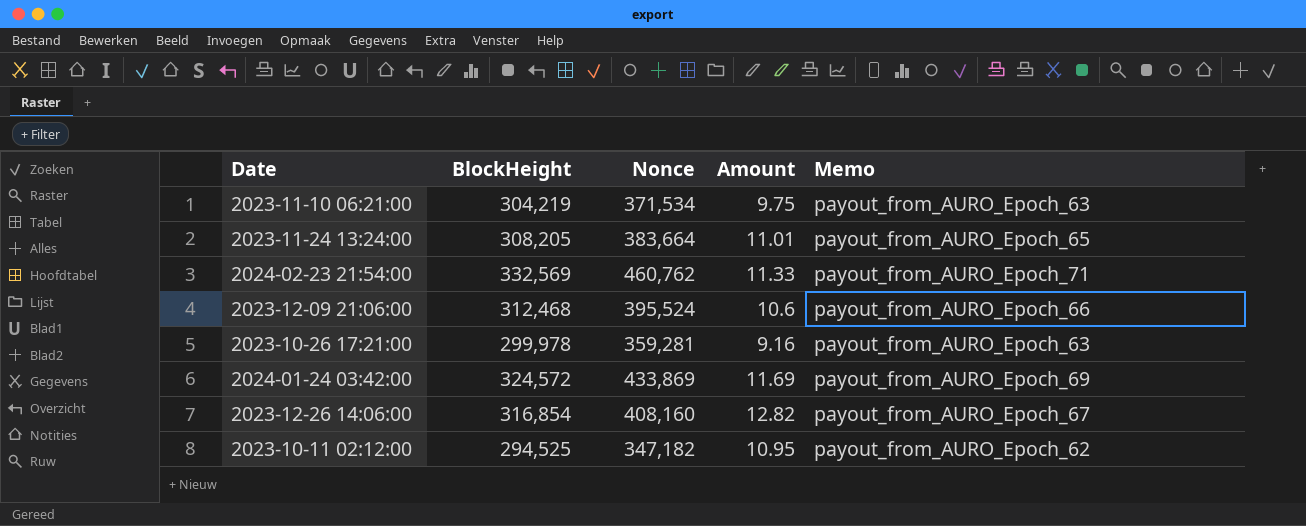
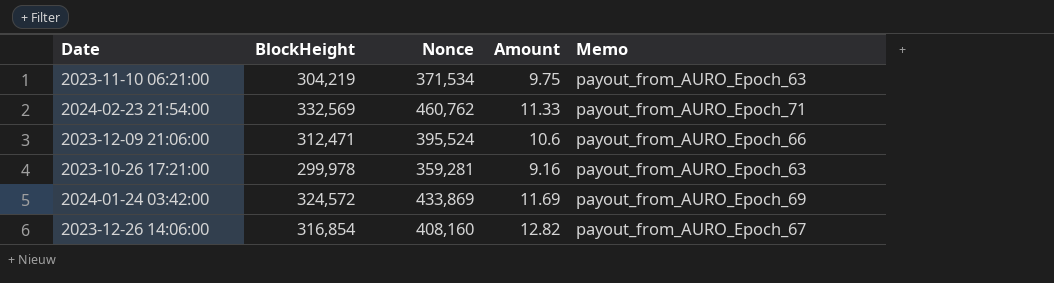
row 2023-11-24 13:24:00: 308,205 | 383,664 | 11.01 | payout_from_AURO_Epoch_65 -> none
row 2023-10-11 02:12:00: 294,525 | 347,182 | 10.95 | payout_from_AURO_Epoch_62 -> none
2023-12-09 21:06:00 | BlockHeight: 312,468 -> 312,471

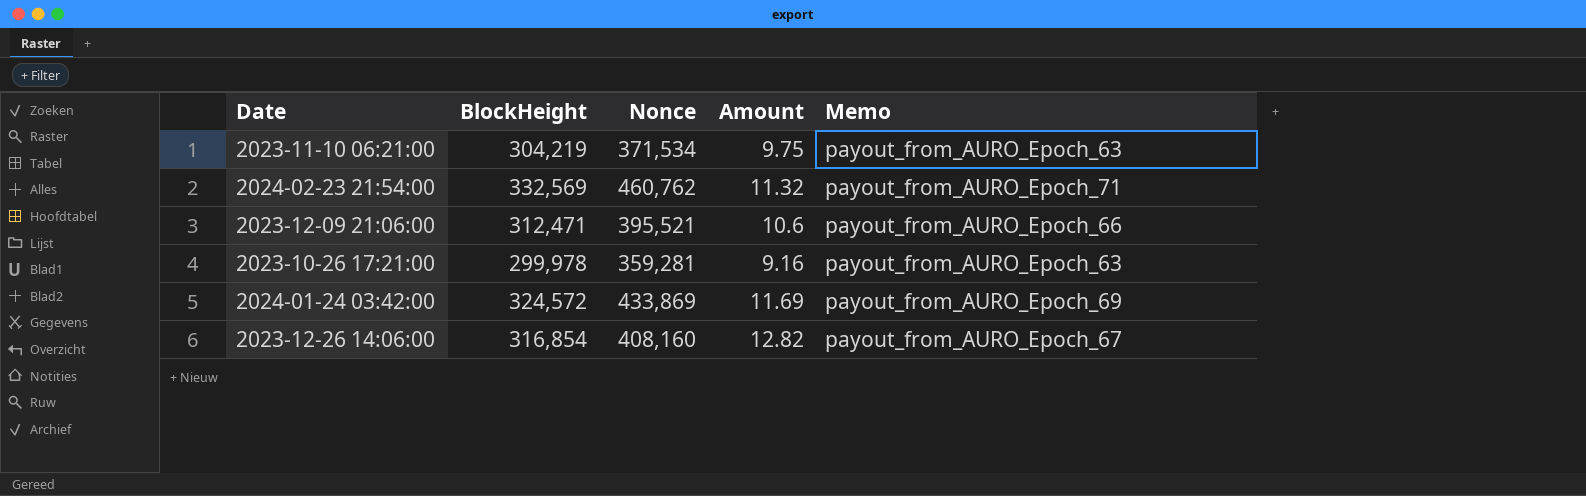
2024-02-23 21:54:00 | Amount: 11.33 -> 11.32
2023-12-09 21:06:00 | Nonce: 395,524 -> 395,521

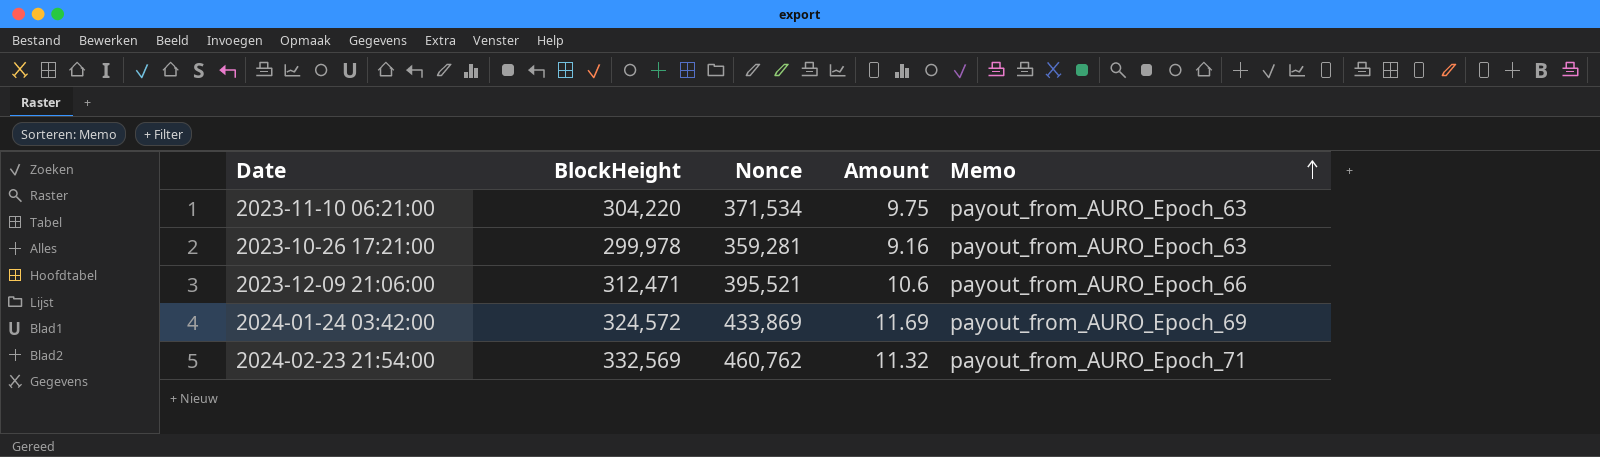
row order: none -> Memo ascending
row 2023-12-26 14:06:00: 316,854 | 408,160 | 12.82 | payout_from_AURO_Epoch_67 -> none
2023-11-10 06:21:00 | BlockHeight: 304,219 -> 304,220

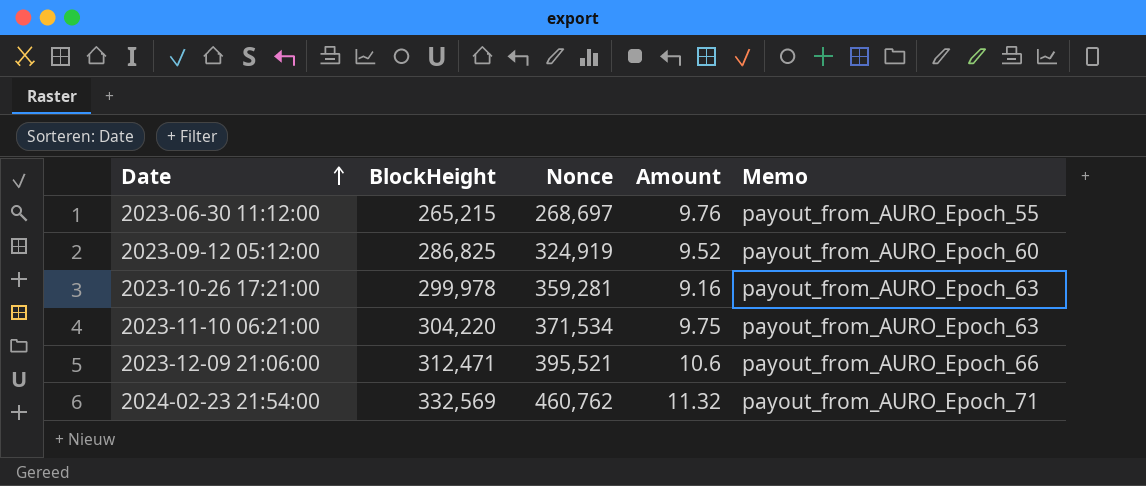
row order: Memo ascending -> Date ascending
row 2024-01-24 03:42:00: 324,572 | 433,869 | 11.69 | payout_from_AURO_Epoch_69 -> none
row 2023-06-30 11:12:00: none -> 265,215 | 268,697 | 9.76 | payout_from_AURO_Epoch_55
row 2023-09-12 05:12:00: none -> 286,825 | 324,919 | 9.52 | payout_from_AURO_Epoch_60

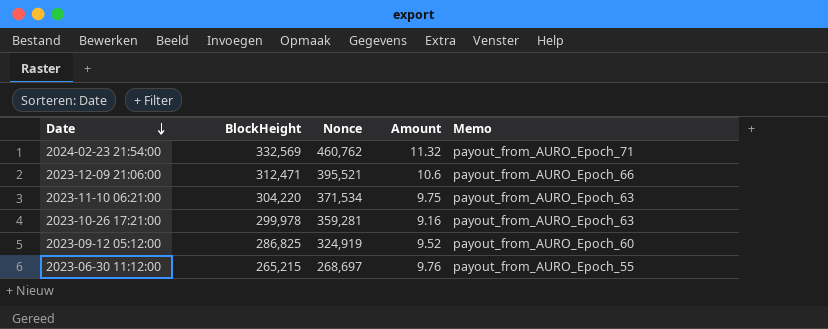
row order: Date ascending -> Date descending

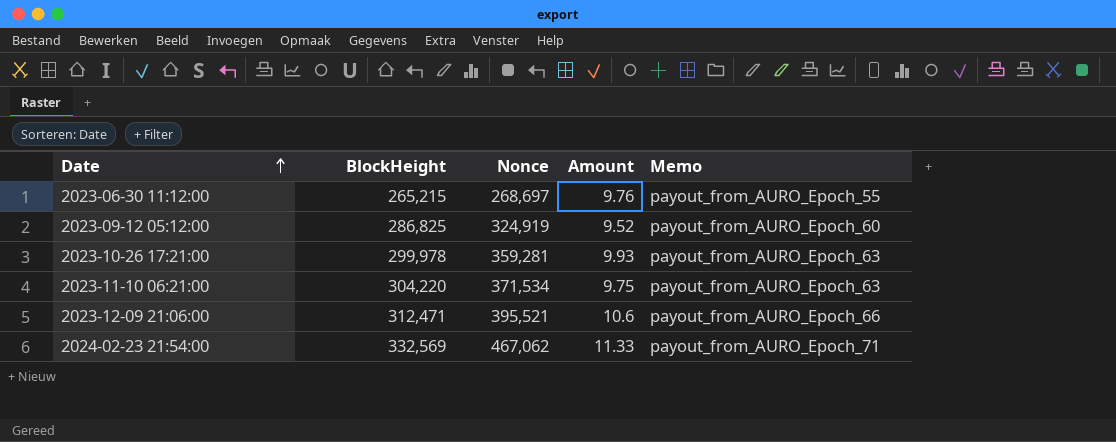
row order: Date descending -> Date ascending
2023-10-26 17:21:00 | Amount: 9.16 -> 9.93
2024-02-23 21:54:00 | Nonce: 460,762 -> 467,062
2024-02-23 21:54:00 | Amount: 11.32 -> 11.33

